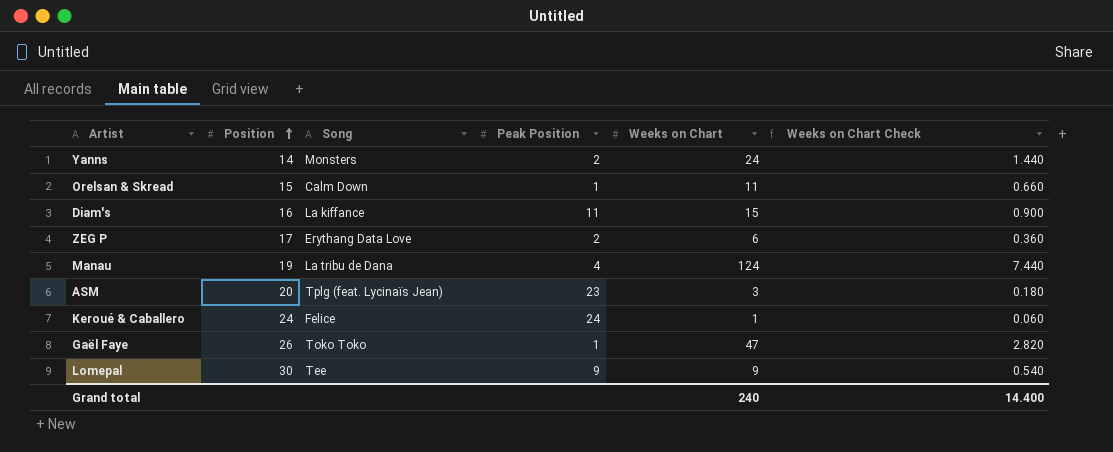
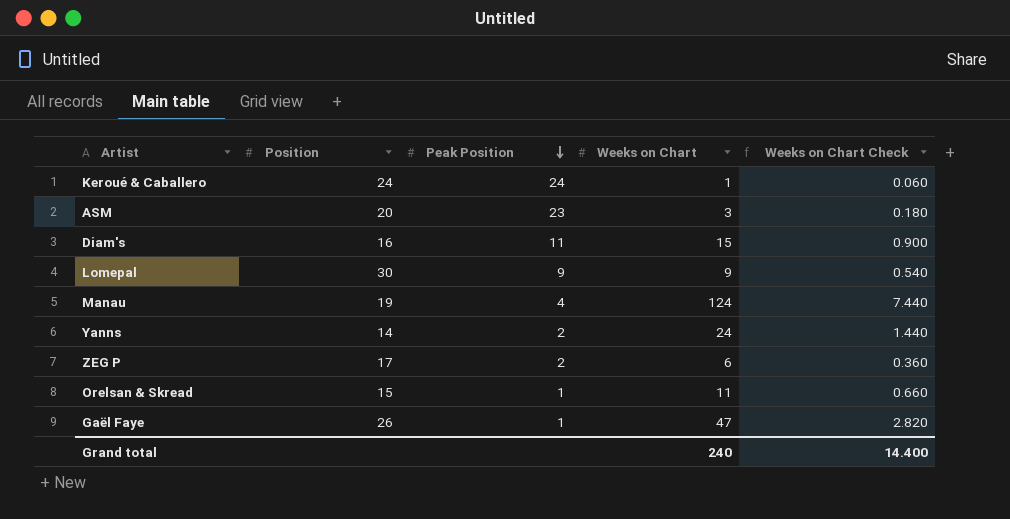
row order: Position ascending -> Peak Position descending
column Song | position: 3 -> none

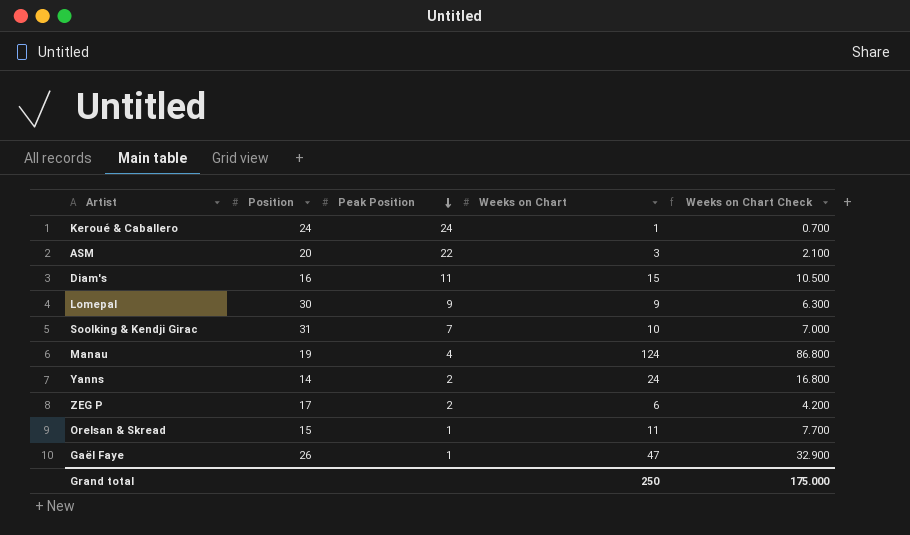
column Weeks on Chart Check | formula: [Weeks on Chart] * 0.06 -> [Weeks on Chart] * 0.7
ASM | Peak Position: 23 -> 22
row Soolking & Kendji Girac: none -> 31 | 7 | 10 | 7.000
Grand total | Weeks on Chart: 240 -> 250
Grand total | Weeks on Chart Check: 14.400 -> 175.000

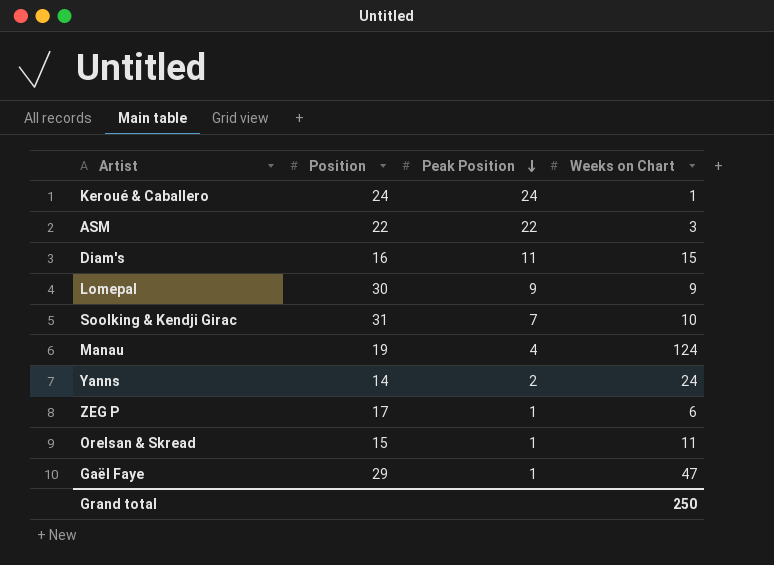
column Weeks on Chart Check | formula: [Weeks on Chart] * 0.7 -> none
ASM | Position: 20 -> 22
ZEG P | Peak Position: 2 -> 1
Gaël Faye | Position: 26 -> 29

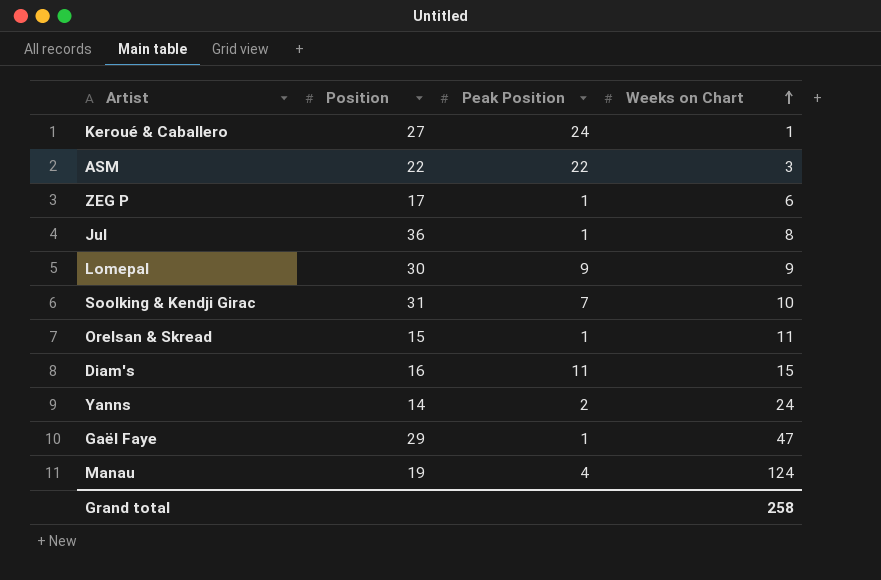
row order: Peak Position descending -> Weeks on Chart ascending
Keroué & Caballero | Position: 24 -> 27
row Jul: none -> 36 | 1 | 8
Grand total | Weeks on Chart: 250 -> 258

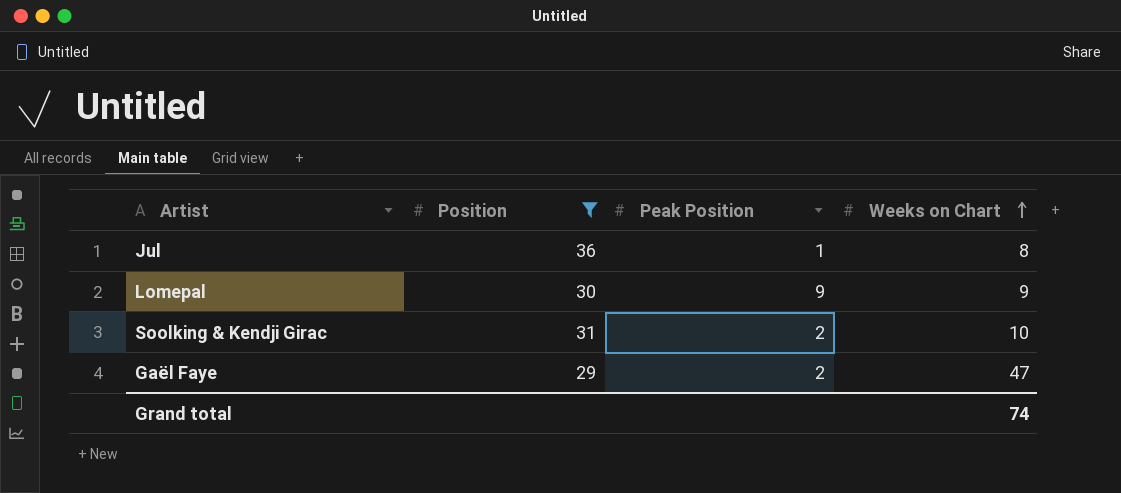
filter: none -> Position >= 29
Soolking & Kendji Girac | Peak Position: 7 -> 2
Gaël Faye | Peak Position: 1 -> 2
Grand total | Weeks on Chart: 258 -> 74

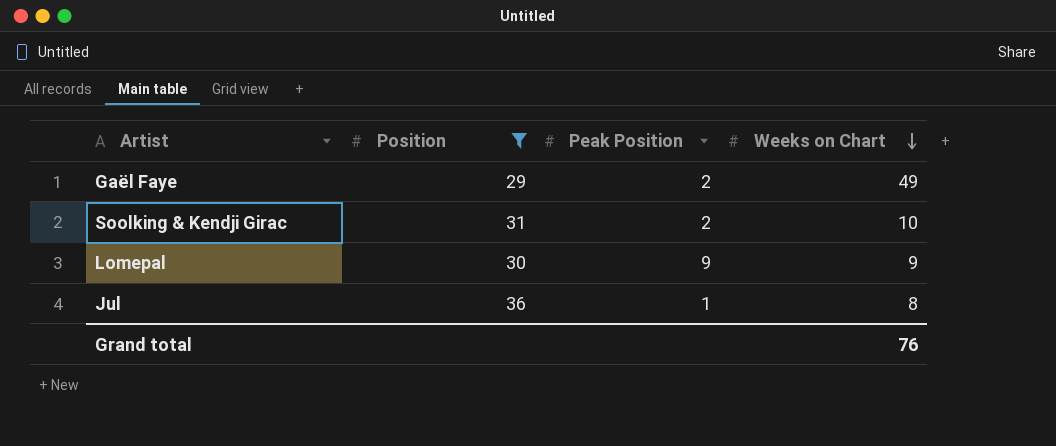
row order: Weeks on Chart ascending -> Weeks on Chart descending
Gaël Faye | Weeks on Chart: 47 -> 49
Grand total | Weeks on Chart: 74 -> 76

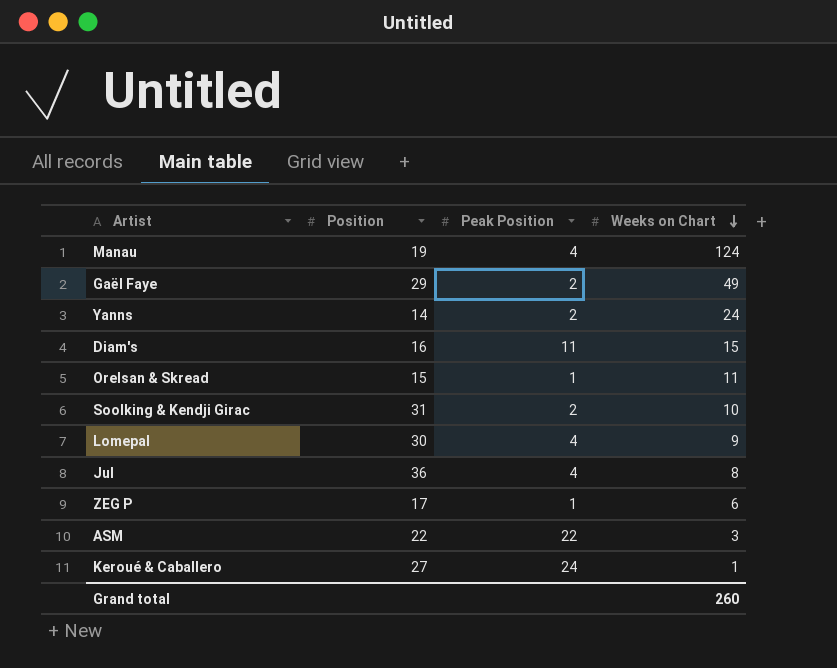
filter: Position >= 29 -> none
Lomepal | Peak Position: 9 -> 4
Jul | Peak Position: 1 -> 4
Grand total | Weeks on Chart: 76 -> 260

